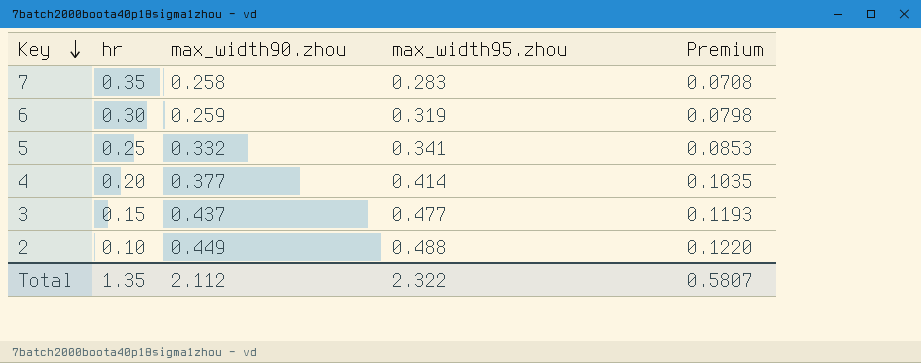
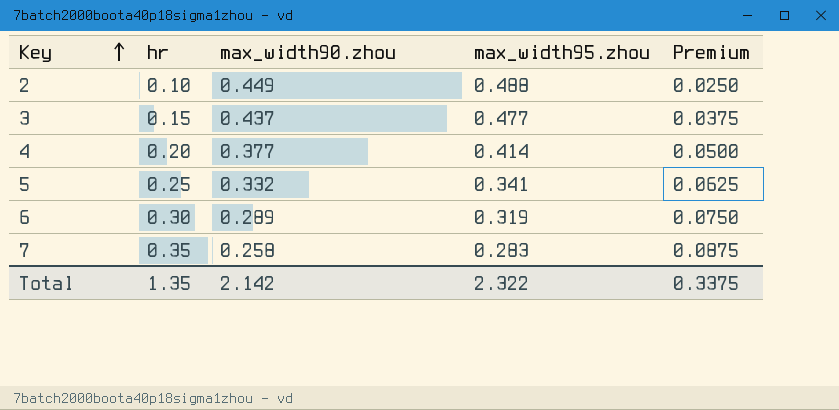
row order: Key descending -> Key ascending
column Premium | formula: [max_width95.zhou] * 0.25 -> [hr] * 0.25
6 | max_width90.zhou: 0.259 -> 0.289
Total | max_width90.zhou: 2.112 -> 2.142
Total | Premium: 0.5807 -> 0.3375

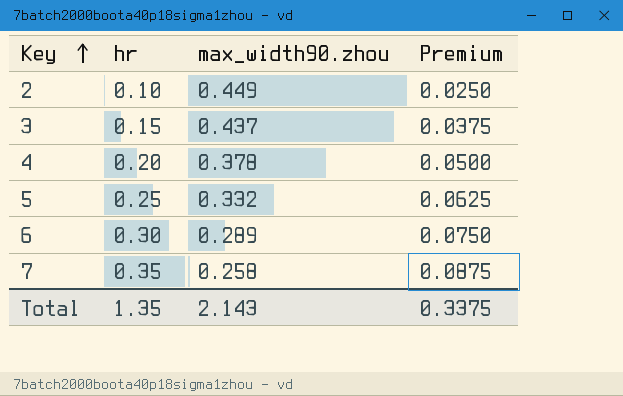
column max_width95.zhou | position: 4 -> none
4 | max_width90.zhou: 0.377 -> 0.378
Total | max_width90.zhou: 2.142 -> 2.143

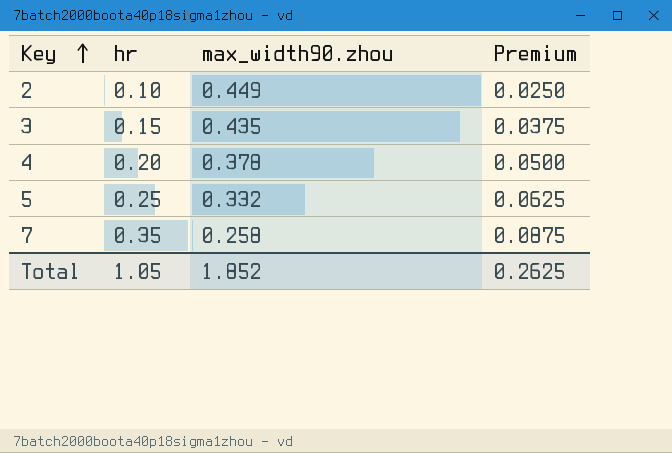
row 6: 0.30 | 0.289 | 0.0750 -> none
3 | max_width90.zhou: 0.437 -> 0.435
Total | hr: 1.35 -> 1.05
Total | max_width90.zhou: 2.143 -> 1.852
Total | Premium: 0.3375 -> 0.2625

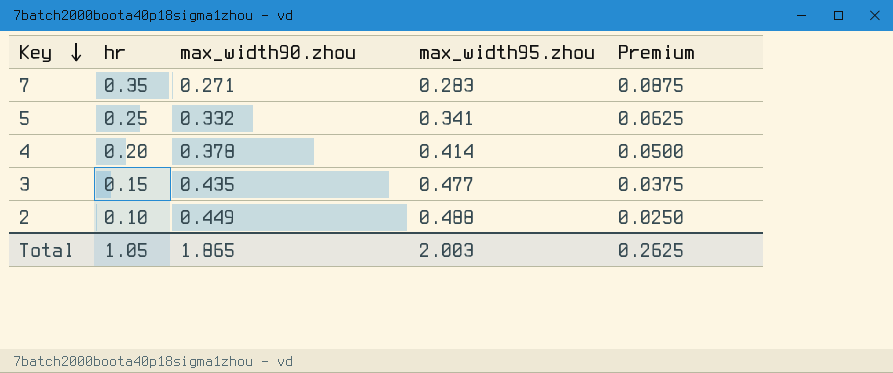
row order: Key ascending -> Key descending
column max_width95.zhou | position: none -> 4
7 | max_width90.zhou: 0.258 -> 0.271
Total | max_width90.zhou: 1.852 -> 1.865

